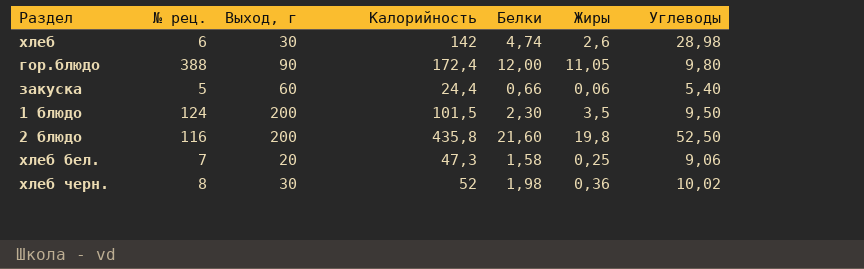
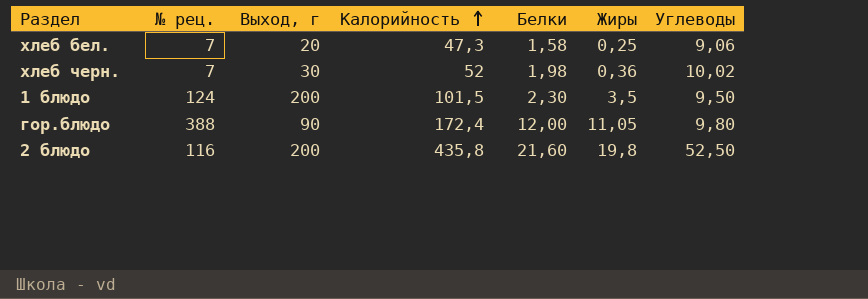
row order: none -> Калорийность ascending
row хлеб: 6 | 30 | 142 | 4,74 | 2,6 | 28,98 -> none
row закуска: 5 | 60 | 24,4 | 0,66 | 0,06 | 5,40 -> none
хлеб черн. | № рец.: 8 -> 7

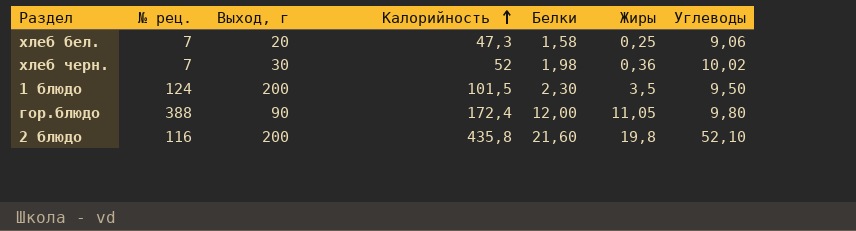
2 блюдо | Углеводы: 52,50 -> 52,10

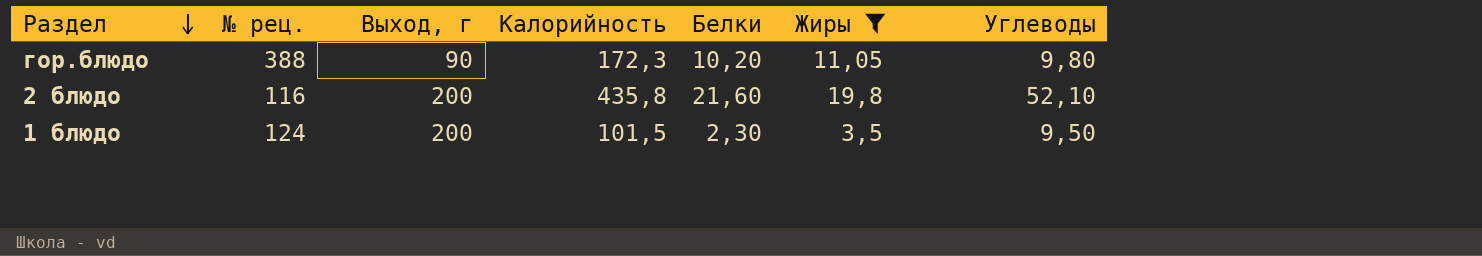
filter: none -> Жиры >= 3,5
row order: Калорийность ascending -> Раздел descending
гор.блюдо | Калорийность: 172,4 -> 172,3
гор.блюдо | Белки: 12,00 -> 10,20

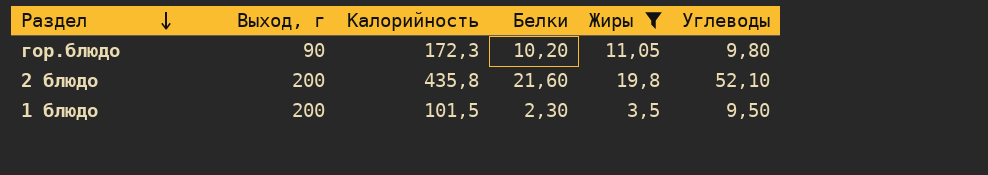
column № рец. | position: 2 -> none

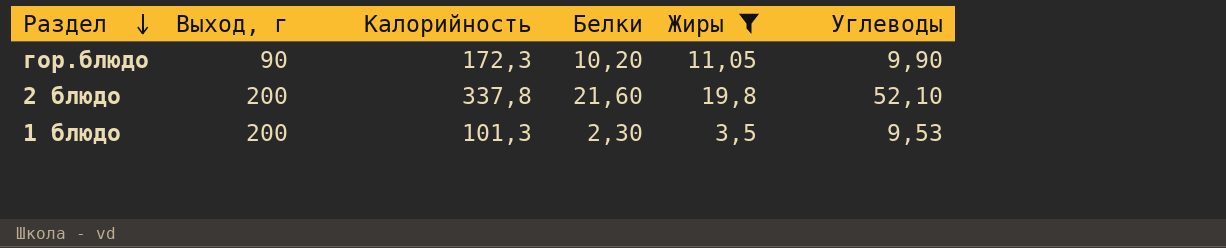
гор.блюдо | Углеводы: 9,80 -> 9,90
2 блюдо | Калорийность: 435,8 -> 337,8
1 блюдо | Калорийность: 101,5 -> 101,3
1 блюдо | Углеводы: 9,50 -> 9,53

